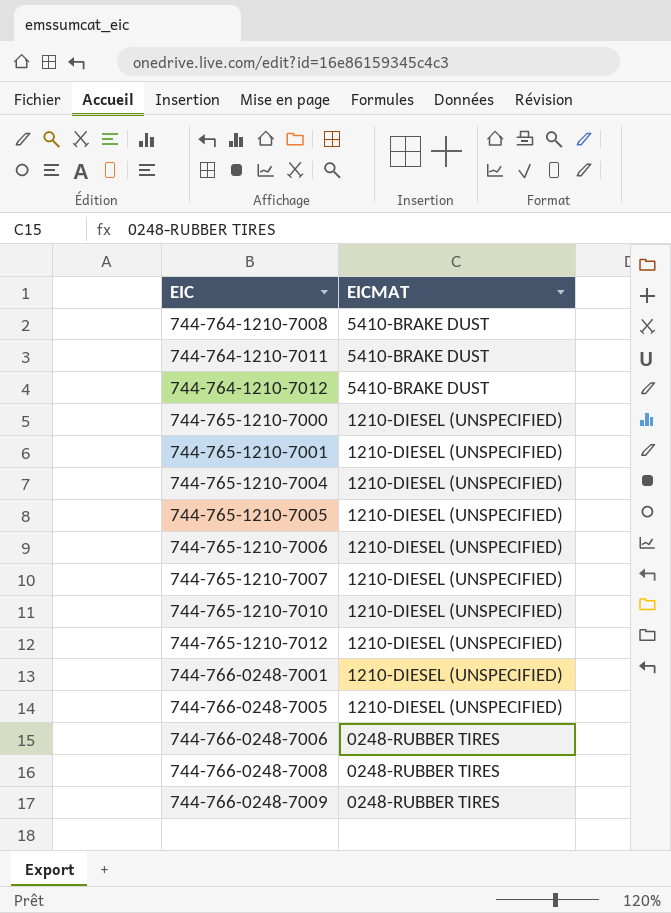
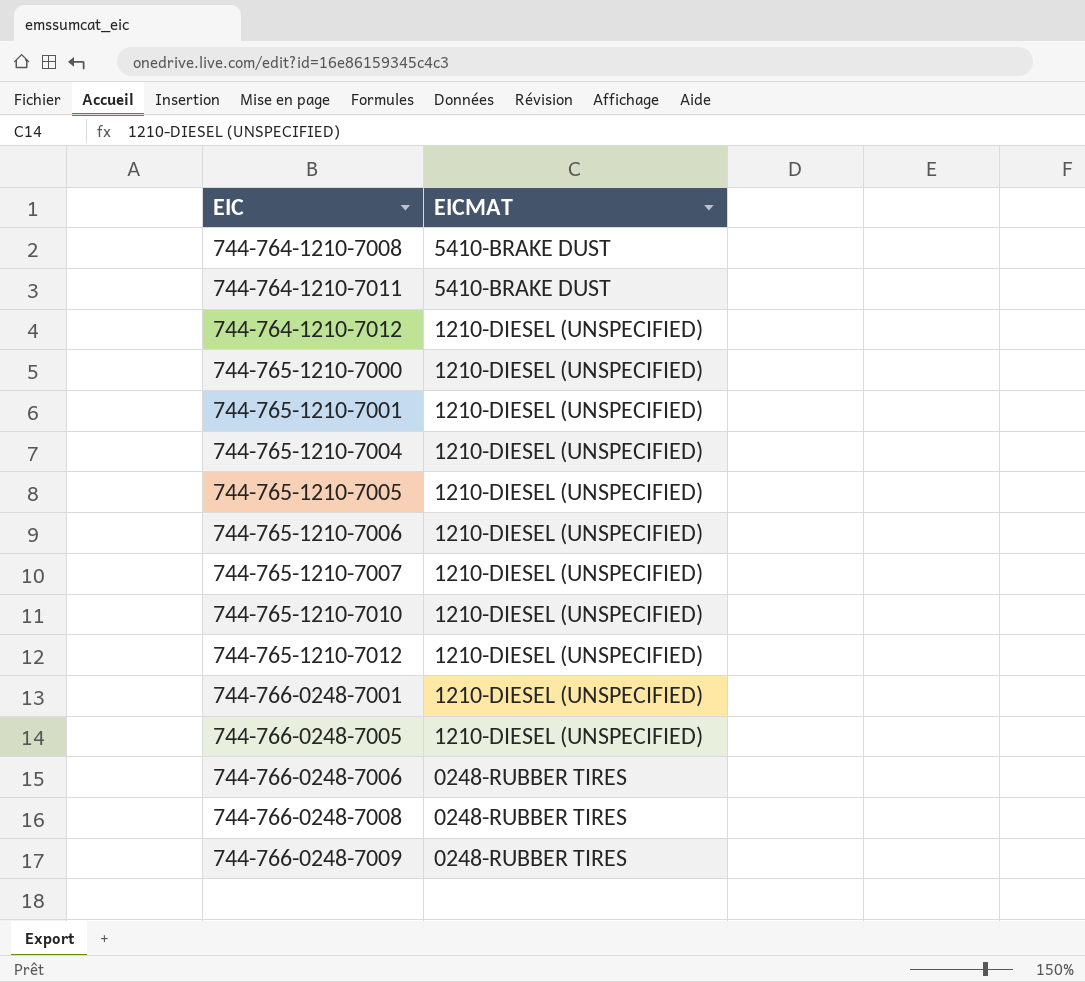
744-764-1210-7012 | EICMAT: 5410-BRAKE DUST -> 1210-DIESEL (UNSPECIFIED)

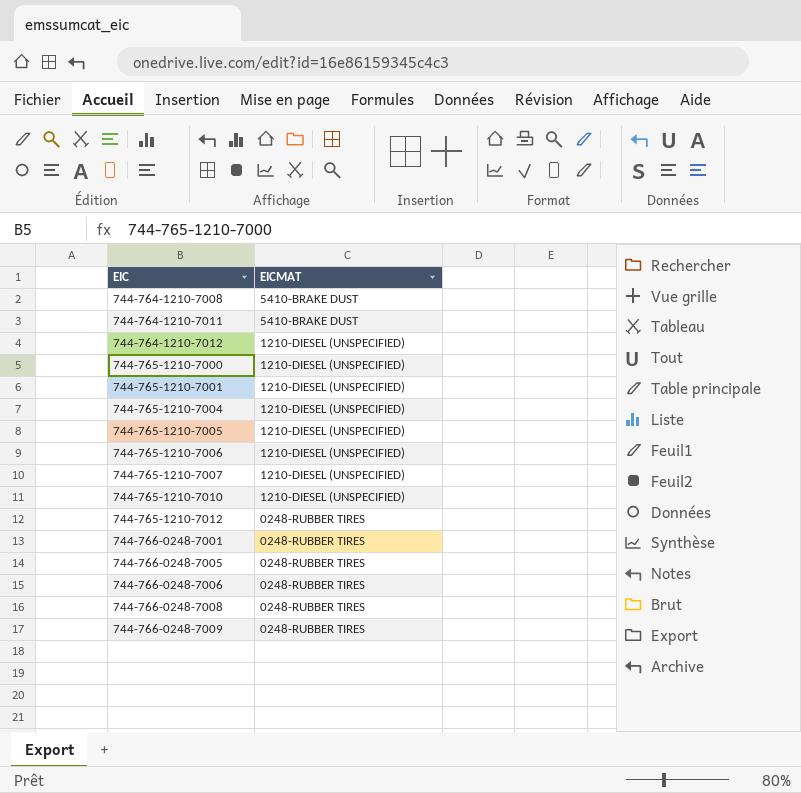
744-765-1210-7012 | EICMAT: 1210-DIESEL (UNSPECIFIED) -> 0248-RUBBER TIRES
744-766-0248-7001 | EICMAT: 1210-DIESEL (UNSPECIFIED) -> 0248-RUBBER TIRES
744-766-0248-7005 | EICMAT: 1210-DIESEL (UNSPECIFIED) -> 0248-RUBBER TIRES

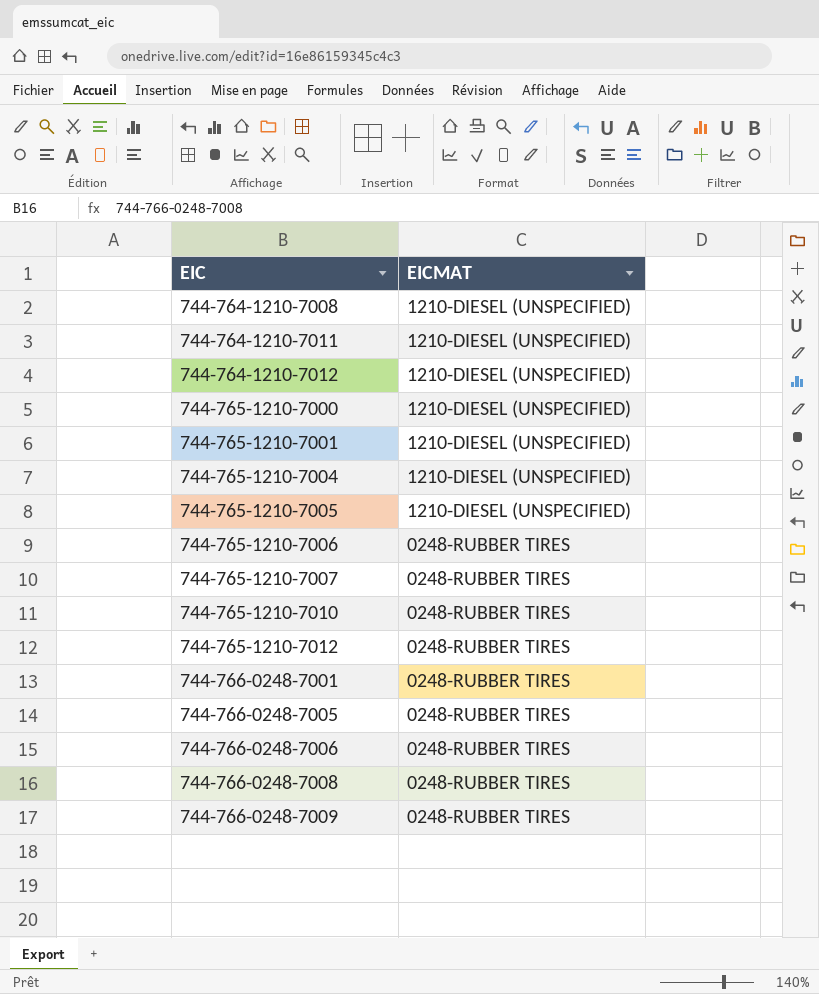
744-764-1210-7008 | EICMAT: 5410-BRAKE DUST -> 1210-DIESEL (UNSPECIFIED)
744-764-1210-7011 | EICMAT: 5410-BRAKE DUST -> 1210-DIESEL (UNSPECIFIED)
744-765-1210-7006 | EICMAT: 1210-DIESEL (UNSPECIFIED) -> 0248-RUBBER TIRES
744-765-1210-7007 | EICMAT: 1210-DIESEL (UNSPECIFIED) -> 0248-RUBBER TIRES
744-765-1210-7010 | EICMAT: 1210-DIESEL (UNSPECIFIED) -> 0248-RUBBER TIRES

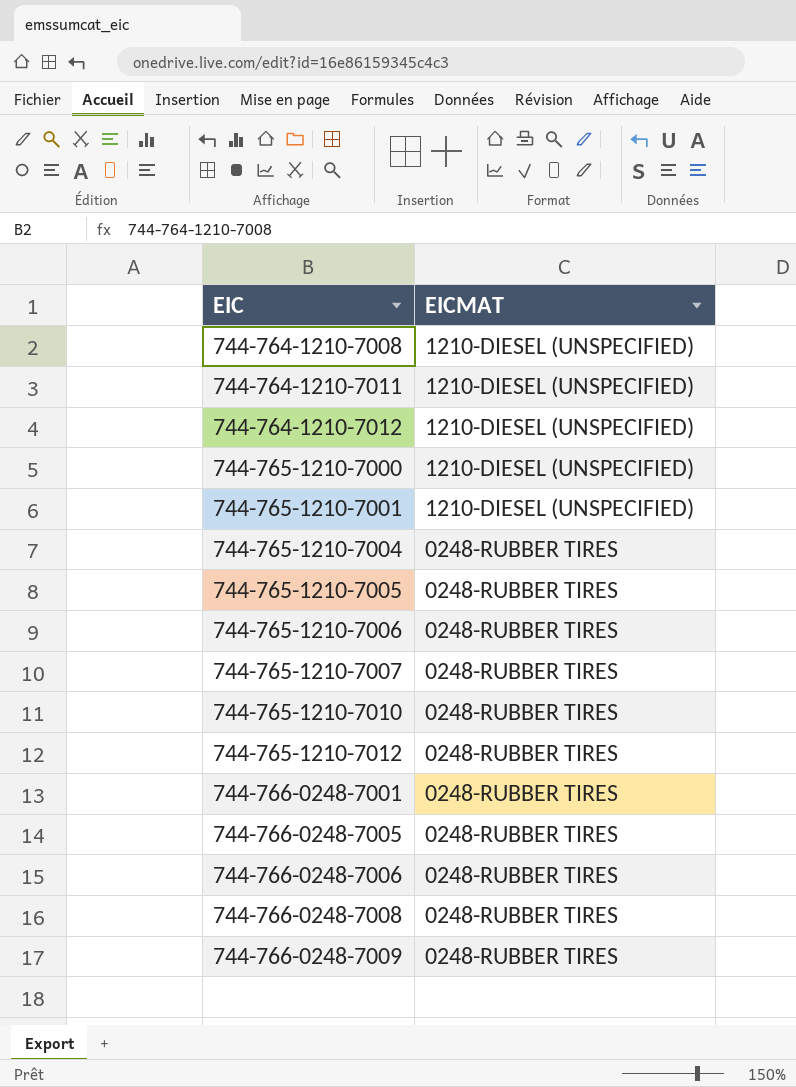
744-765-1210-7004 | EICMAT: 1210-DIESEL (UNSPECIFIED) -> 0248-RUBBER TIRES
744-765-1210-7005 | EICMAT: 1210-DIESEL (UNSPECIFIED) -> 0248-RUBBER TIRES

